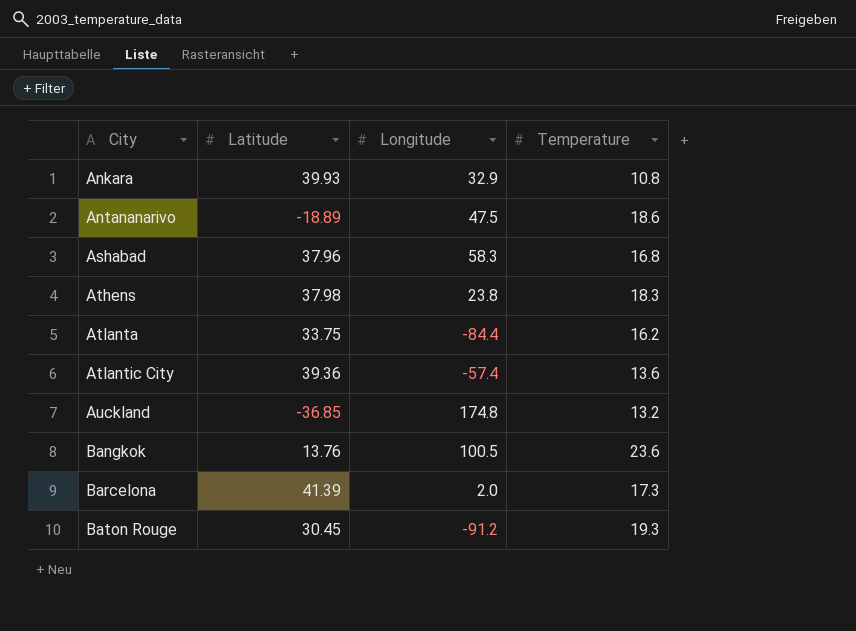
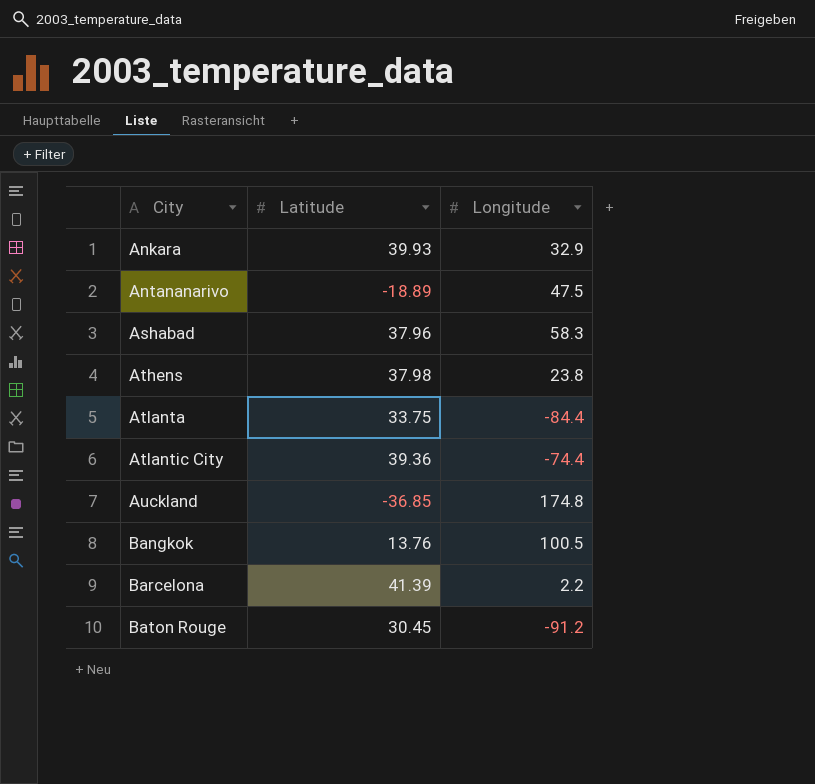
column Temperature | position: 4 -> none
Atlantic City | Longitude: -57.4 -> -74.4
Barcelona | Longitude: 2.0 -> 2.2

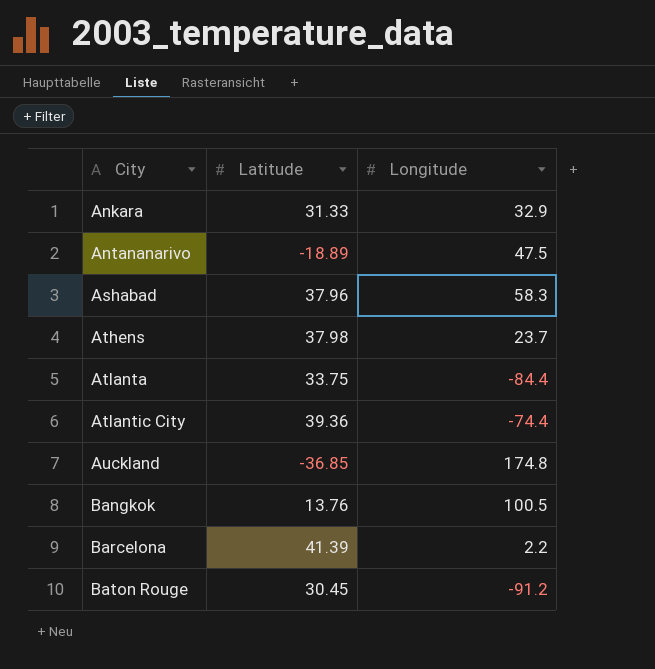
Ankara | Latitude: 39.93 -> 31.33
Athens | Longitude: 23.8 -> 23.7

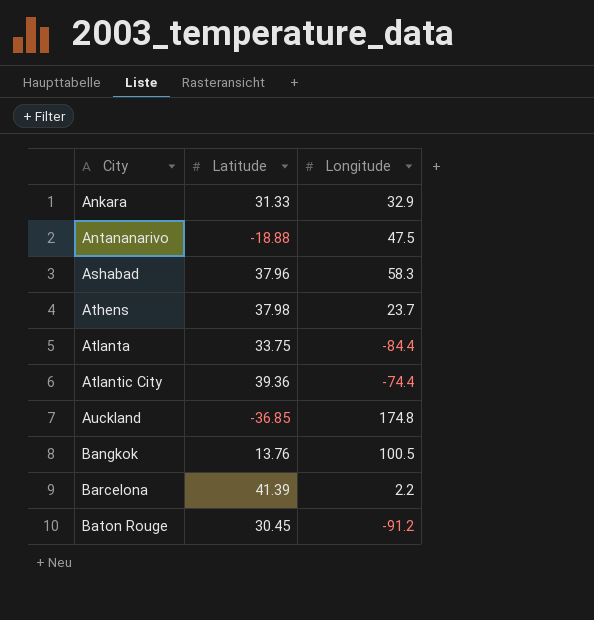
Antananarivo | Latitude: -18.89 -> -18.88

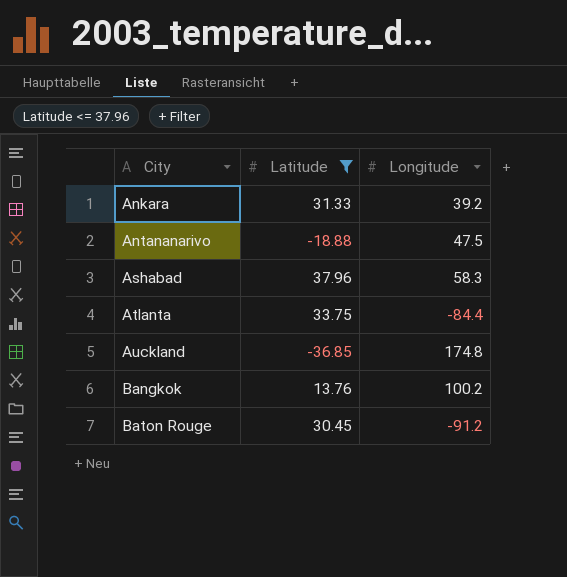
filter: none -> Latitude <= 37.96
Ankara | Longitude: 32.9 -> 39.2
Bangkok | Longitude: 100.5 -> 100.2

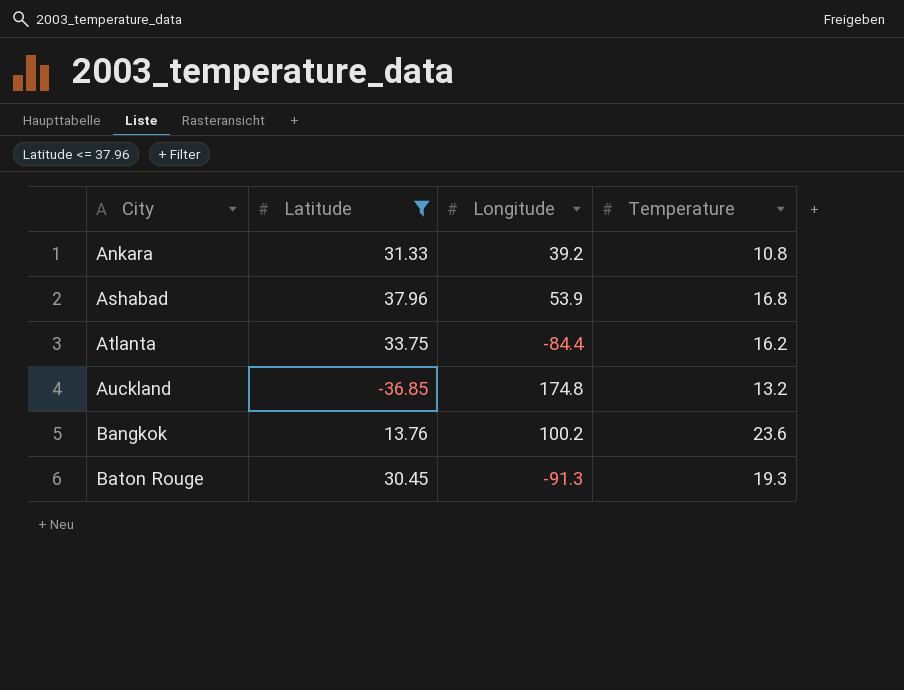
column Temperature | position: none -> 4
row Antananarivo: -18.88 | 47.5 -> none
Ashabad | Longitude: 58.3 -> 53.9
Baton Rouge | Longitude: -91.2 -> -91.3

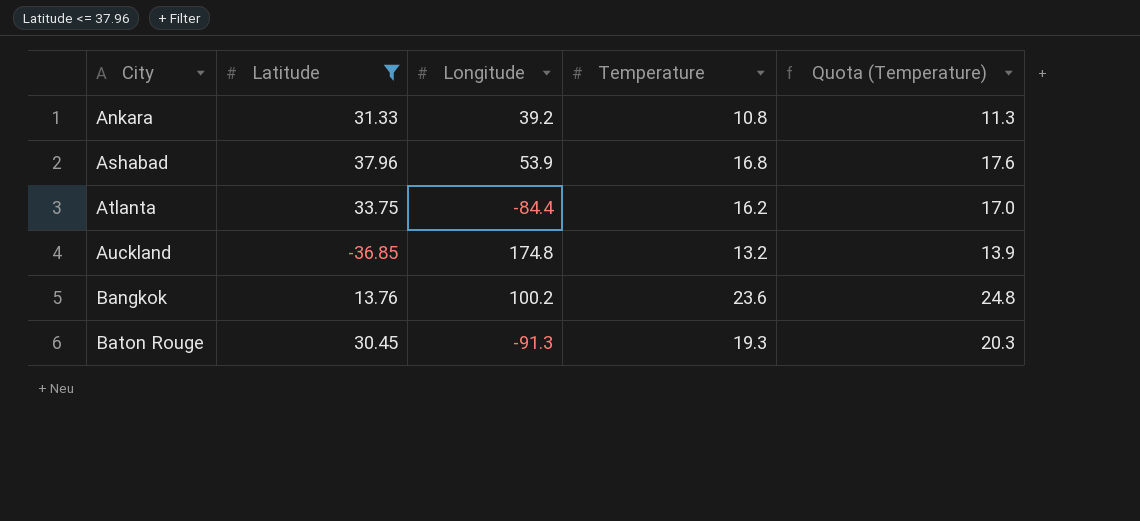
column Quota (Temperature) | formula: none -> [Temperature] * 1.05

